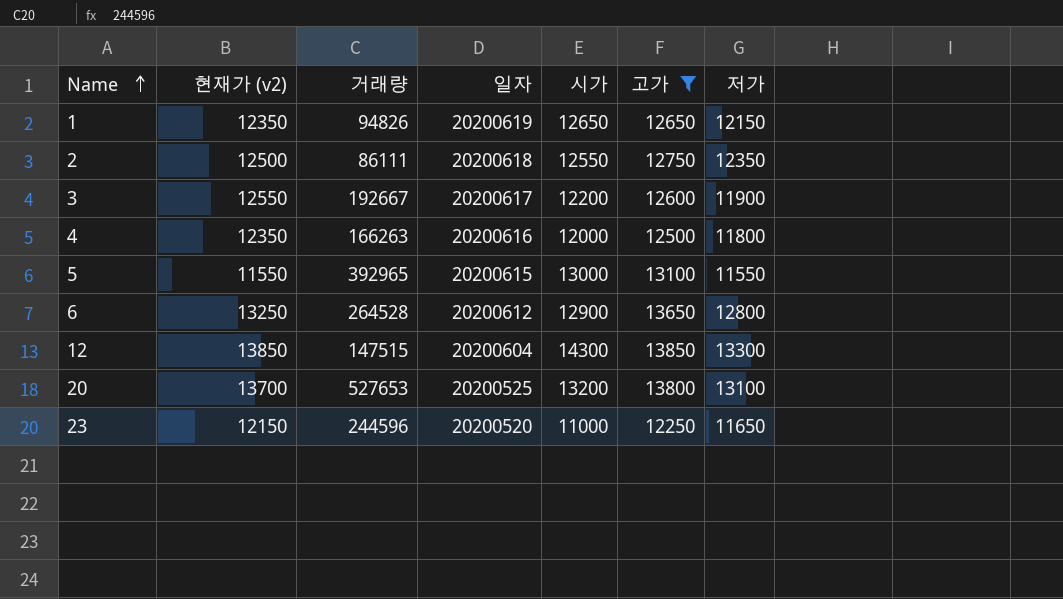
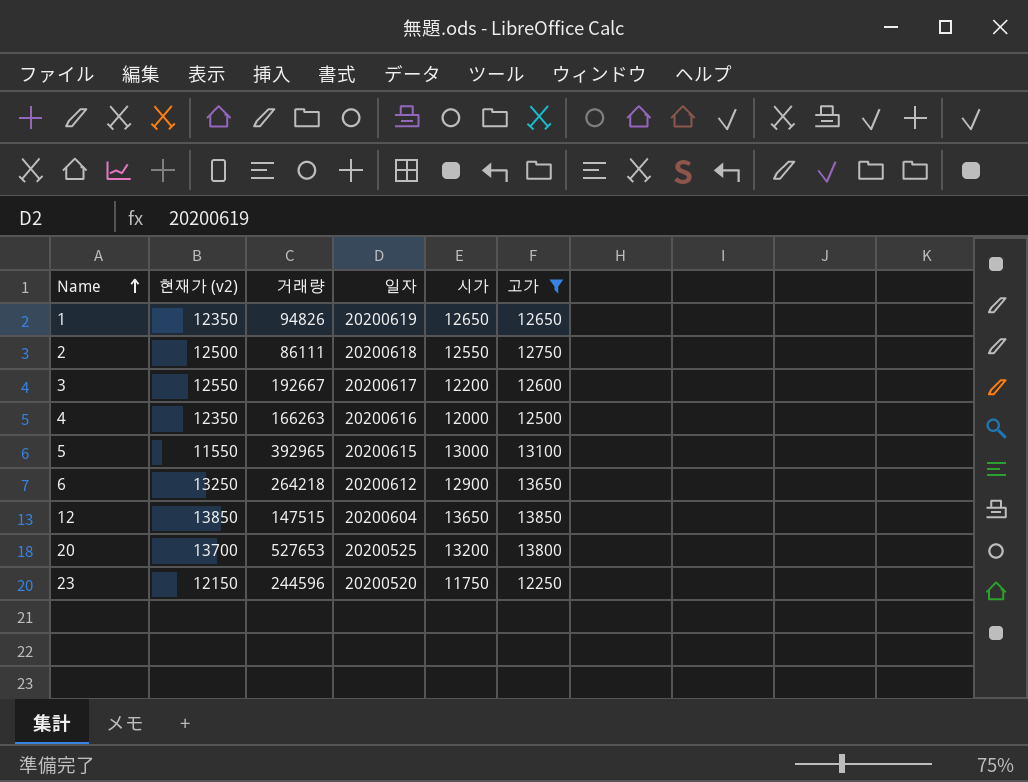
column 저가 | position: 7 -> none
6 | 거래량: 264528 -> 264218
12 | 시가: 14300 -> 13650
23 | 시가: 11000 -> 11750

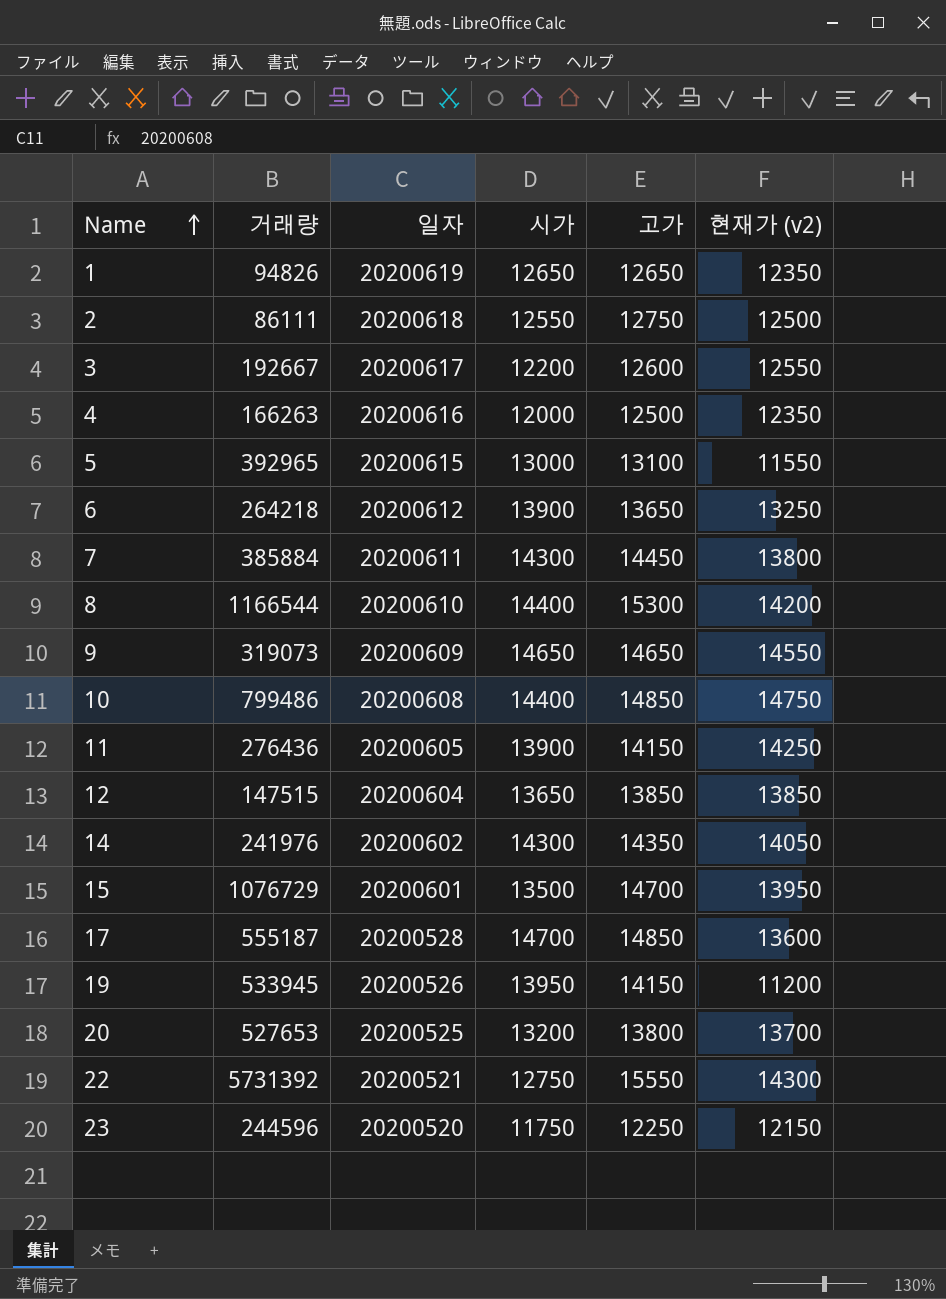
filter: 고가 <= 13850 -> none
column 현재가 (v2) | position: 2 -> 6
6 | 시가: 12900 -> 13900

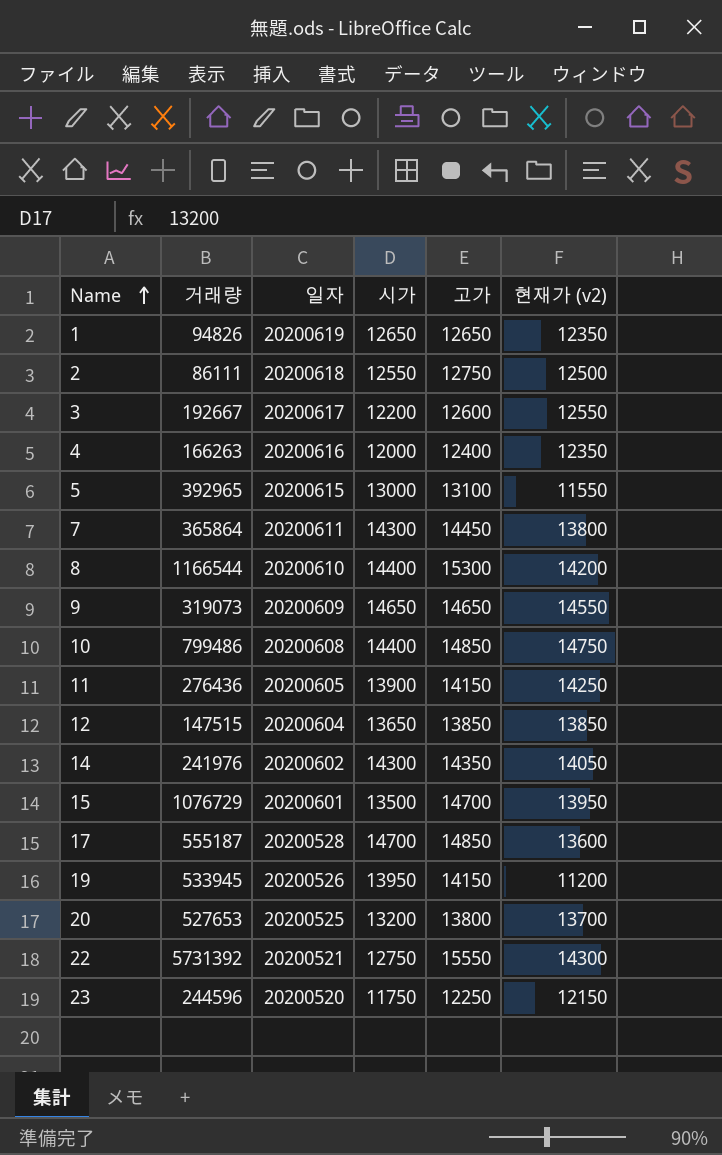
row 6: 264218 | 20200612 | 13900 | 13650 | 13250 -> none
4 | 고가: 12500 -> 12400
7 | 거래량: 385884 -> 365864

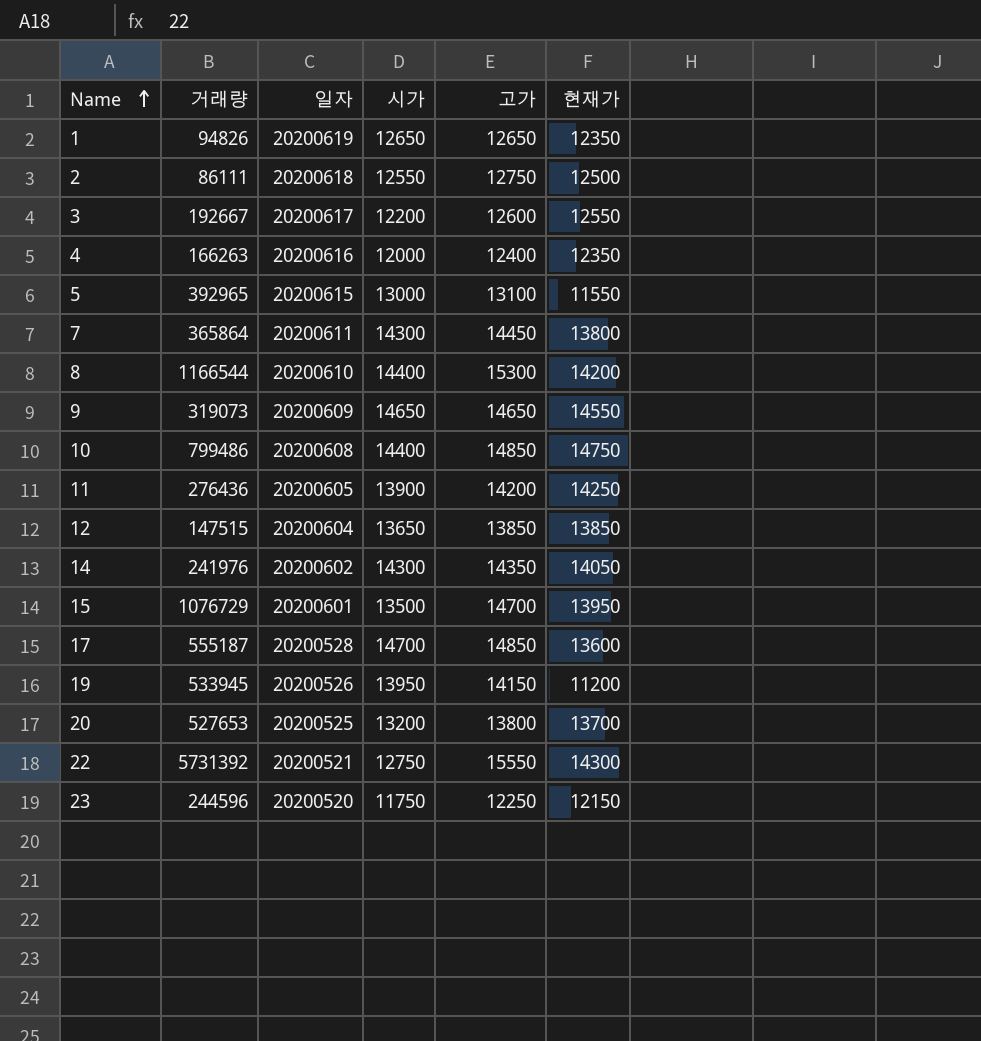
column name: 현재가 (v2) -> 현재가
11 | 고가: 14150 -> 14200

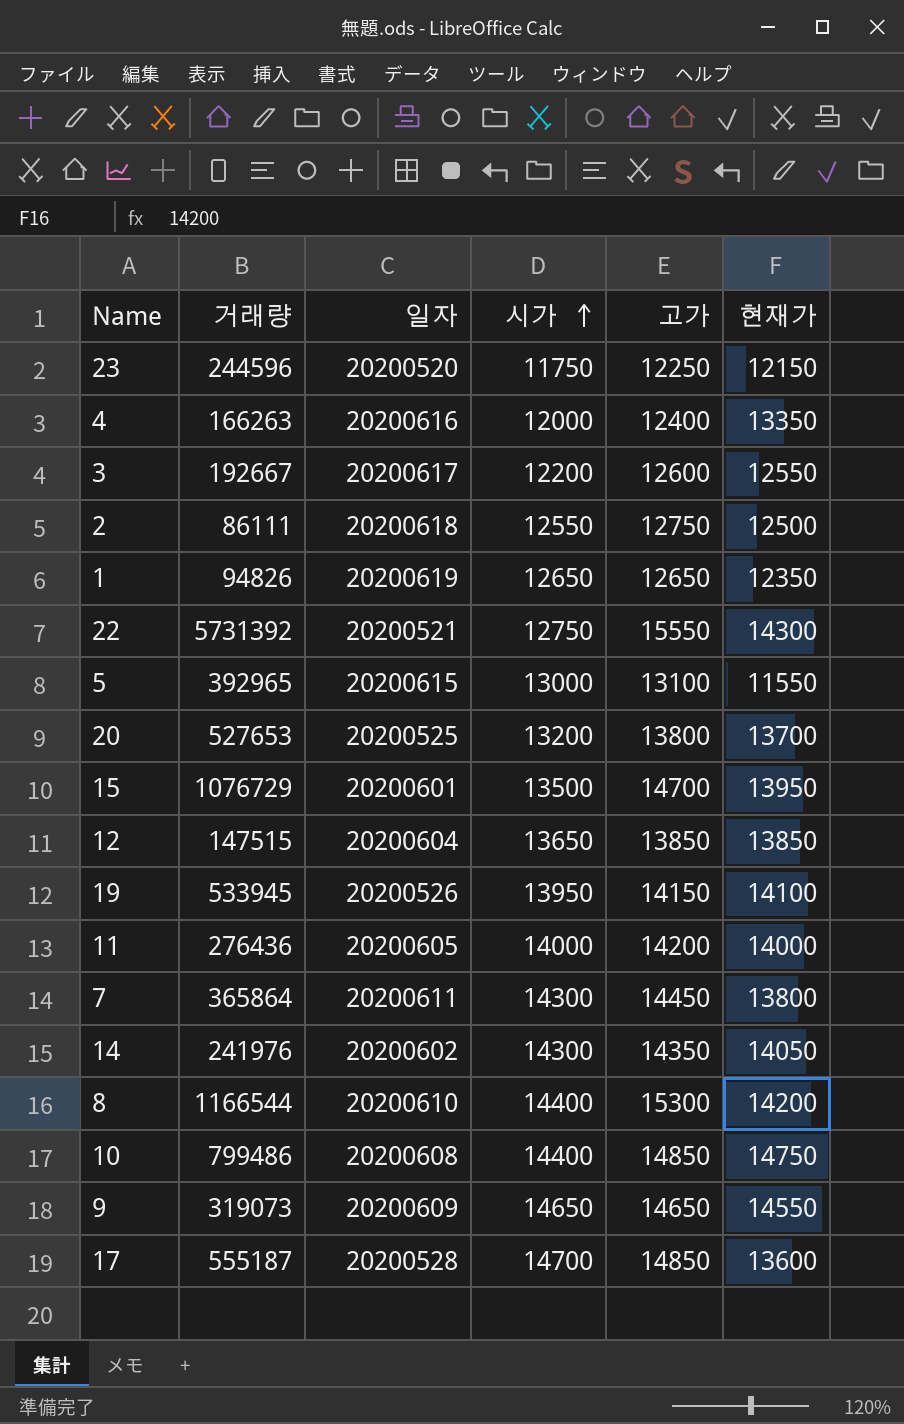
row order: Name ascending -> 시가 ascending
4 | 현재가: 12350 -> 13350
19 | 현재가: 11200 -> 14100
11 | 시가: 13900 -> 14000
11 | 현재가: 14250 -> 14000

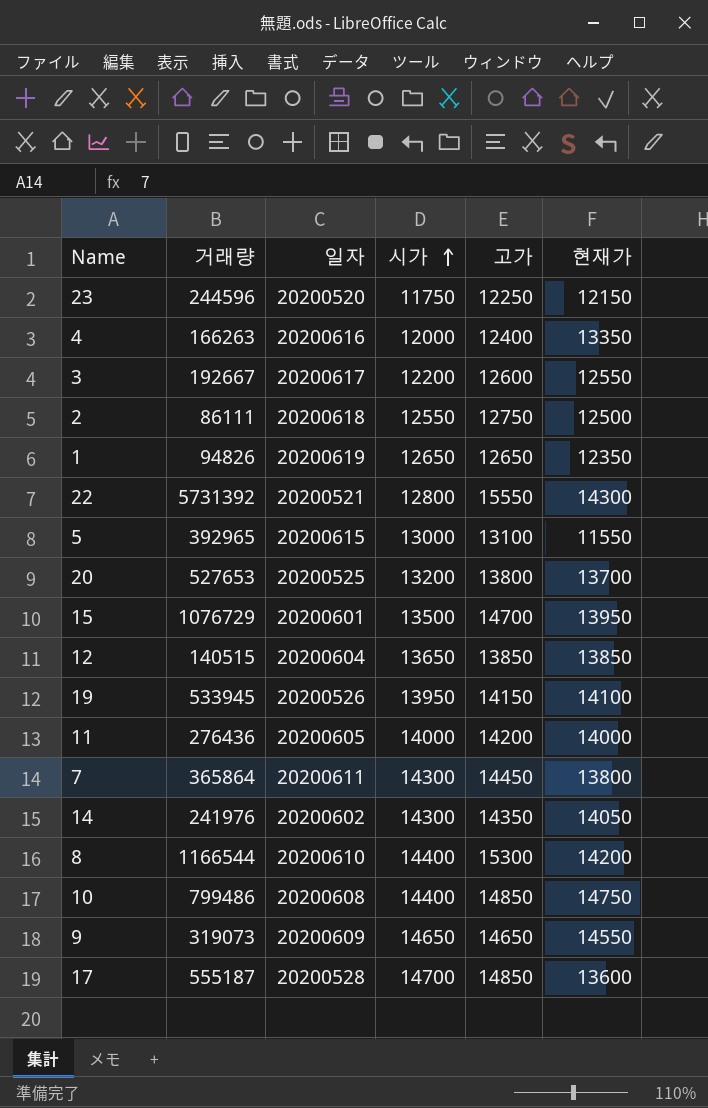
22 | 시가: 12750 -> 12800
12 | 거래량: 147515 -> 140515

